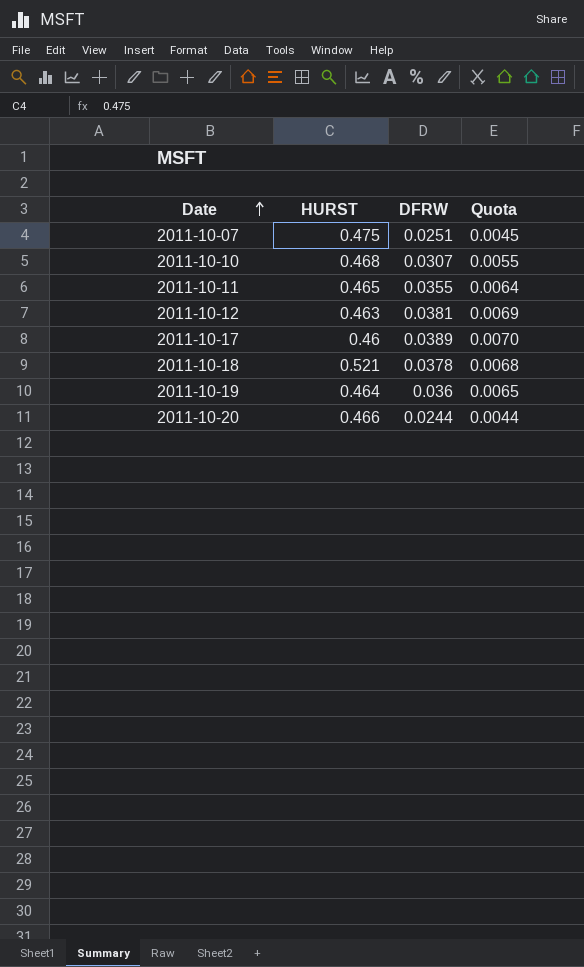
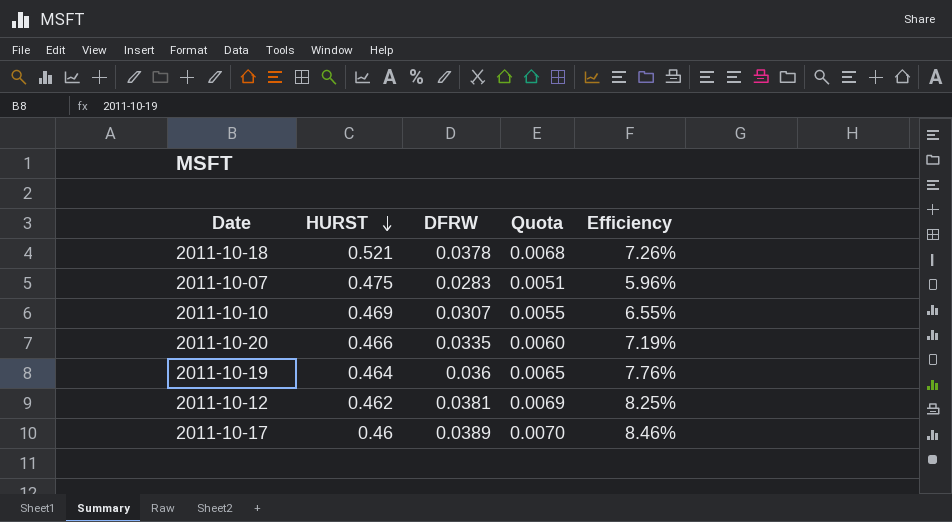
row order: Date ascending -> HURST descending
column Efficiency | formula: none -> [DFRW] / [HURST]
row 2011-10-11: 0.465 | 0.0355 | 0.0064 -> none
2011-10-07 | DFRW: 0.0251 -> 0.0283
2011-10-07 | Quota: 0.0045 -> 0.0051
2011-10-10 | HURST: 0.468 -> 0.469
2011-10-20 | DFRW: 0.0244 -> 0.0335
2011-10-20 | Quota: 0.0044 -> 0.0060
2011-10-12 | HURST: 0.463 -> 0.462

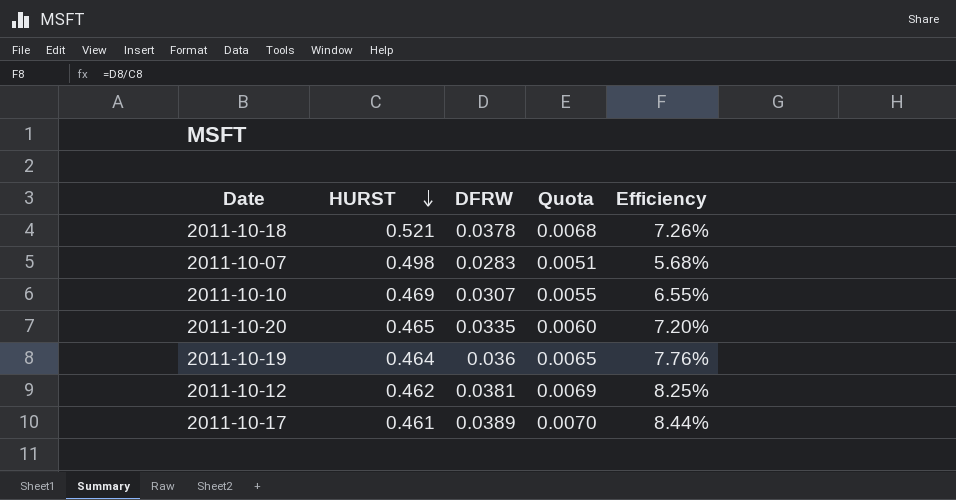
2011-10-07 | HURST: 0.475 -> 0.498
2011-10-07 | Efficiency: 5.96% -> 5.68%
2011-10-20 | HURST: 0.466 -> 0.465
2011-10-20 | Efficiency: 7.19% -> 7.20%
2011-10-17 | HURST: 0.46 -> 0.461
2011-10-17 | Efficiency: 8.46% -> 8.44%

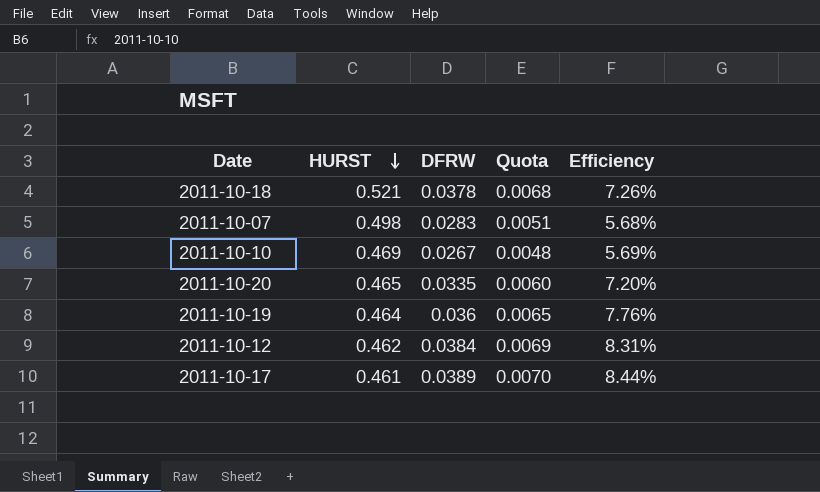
2011-10-10 | DFRW: 0.0307 -> 0.0267
2011-10-10 | Quota: 0.0055 -> 0.0048
2011-10-10 | Efficiency: 6.55% -> 5.69%
2011-10-12 | DFRW: 0.0381 -> 0.0384
2011-10-12 | Efficiency: 8.25% -> 8.31%

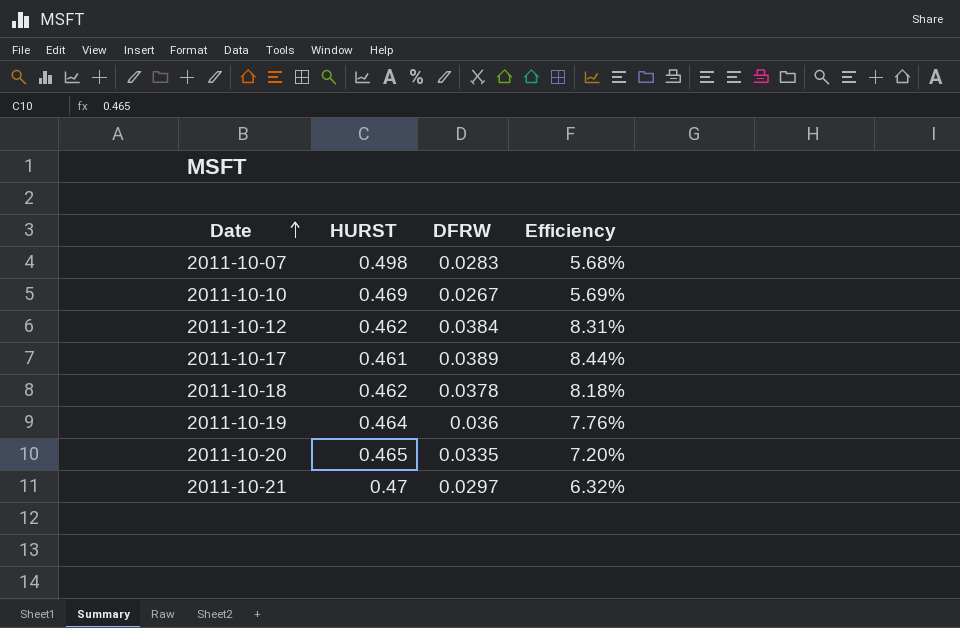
row order: HURST descending -> Date ascending
column Quota | formula: [DFRW] * 0.18 -> none
2011-10-18 | HURST: 0.521 -> 0.462
2011-10-18 | Efficiency: 7.26% -> 8.18%
row 2011-10-21: none -> 0.47 | 0.0297 | 6.32%

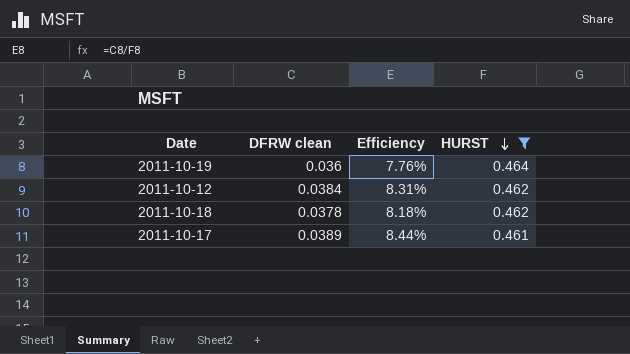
filter: none -> HURST <= 0.464
row order: Date ascending -> HURST descending
column name: DFRW -> DFRW clean
column HURST | position: 2 -> 4

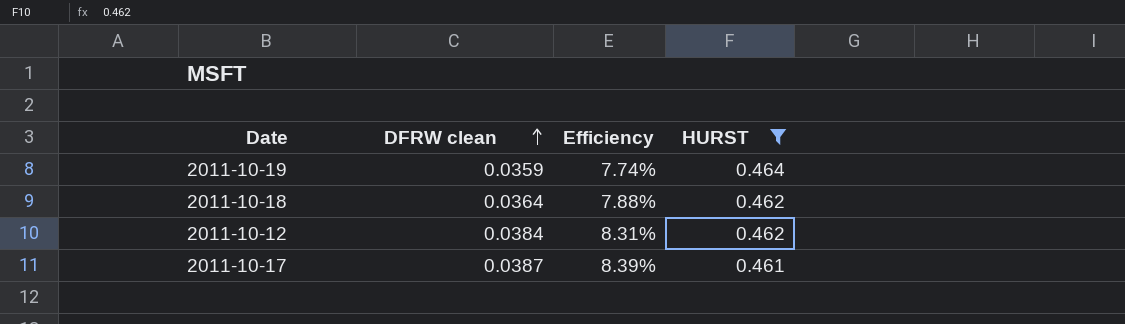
row order: HURST descending -> DFRW clean ascending
2011-10-19 | DFRW clean: 0.036 -> 0.0359
2011-10-19 | Efficiency: 7.76% -> 7.74%
2011-10-18 | DFRW clean: 0.0378 -> 0.0364
2011-10-18 | Efficiency: 8.18% -> 7.88%
2011-10-17 | DFRW clean: 0.0389 -> 0.0387
2011-10-17 | Efficiency: 8.44% -> 8.39%

